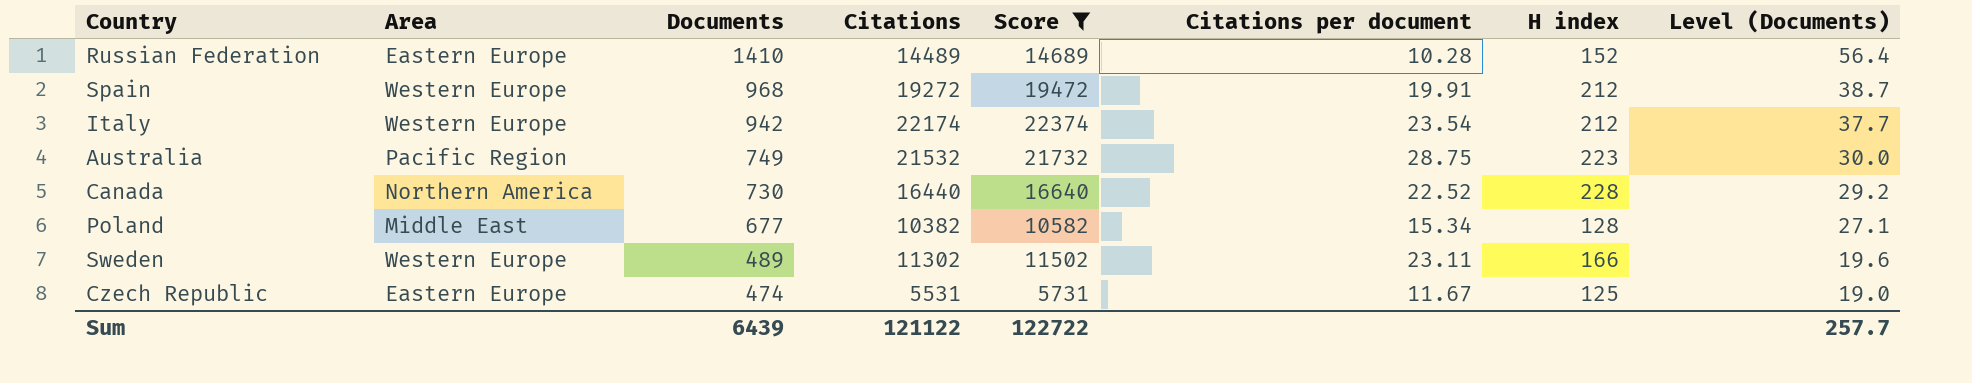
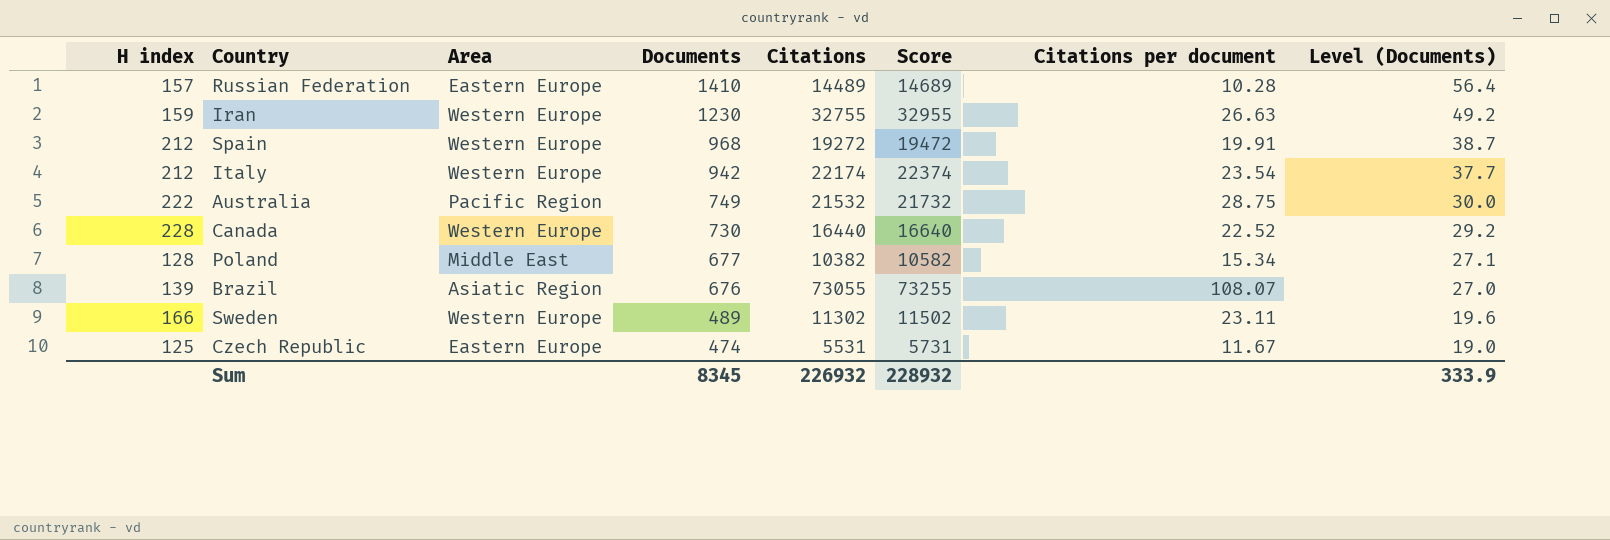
filter: Score <= 22374 -> none
column H index | position: 7 -> 1
Russian Federation | H index: 152 -> 157
Australia | H index: 223 -> 222
Canada | Area: Northern America -> Western Europe
Sum | Documents: 6439 -> 8345
Sum | Citations: 121122 -> 226932
Sum | Score: 122722 -> 228932
Sum | Level (Documents): 257.7 -> 333.9

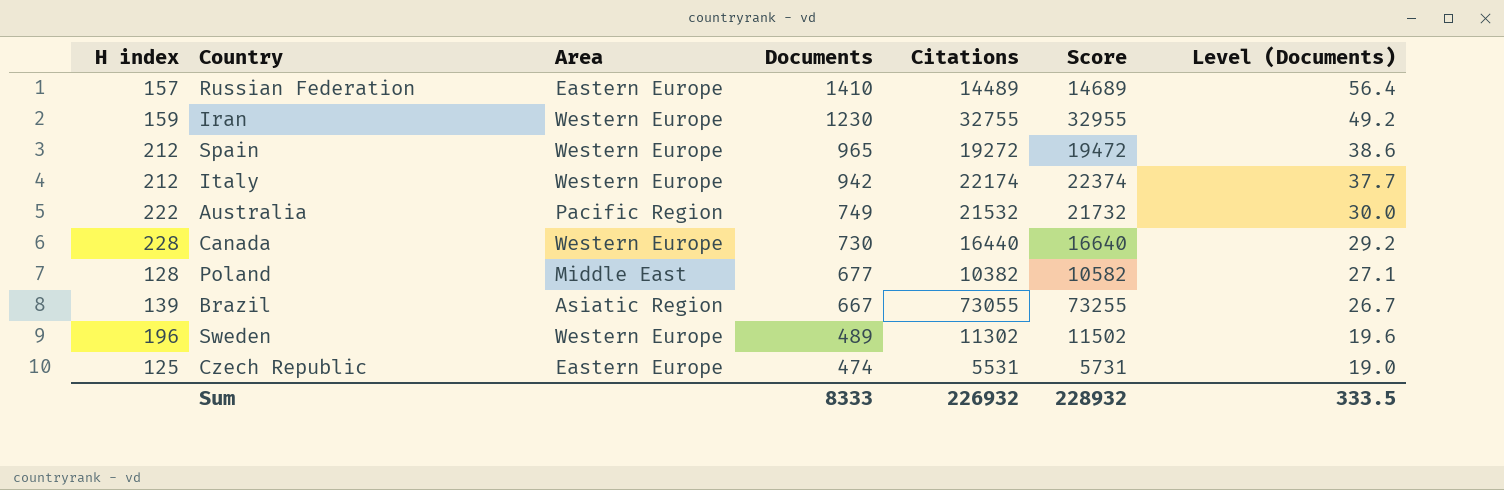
column Citations per document | formula: [Citations] / [Documents] -> none
Spain | Documents: 968 -> 965
Spain | Level (Documents): 38.7 -> 38.6
Brazil | Documents: 676 -> 667
Brazil | Level (Documents): 27.0 -> 26.7
Sweden | H index: 166 -> 196
Sum | Documents: 8345 -> 8333
Sum | Level (Documents): 333.9 -> 333.5

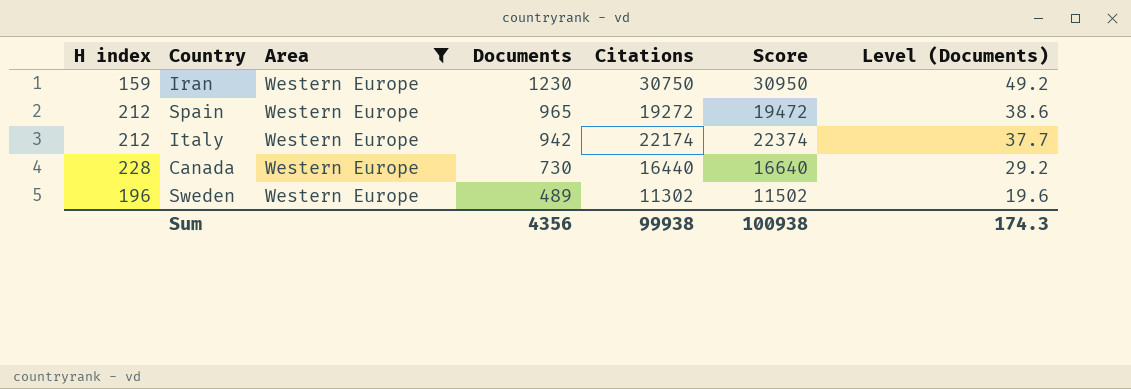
filter: none -> Area = Western Europe
Iran | Citations: 32755 -> 30750
Iran | Score: 32955 -> 30950
Sum | Documents: 8333 -> 4356
Sum | Citations: 226932 -> 99938
Sum | Score: 228932 -> 100938
Sum | Level (Documents): 333.5 -> 174.3

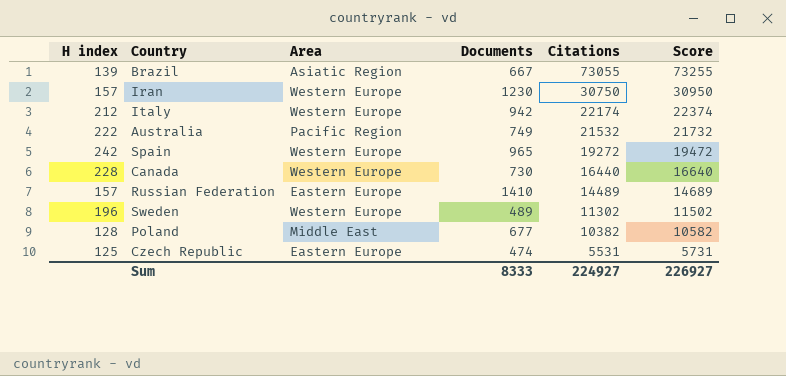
filter: Area = Western Europe -> none
row order: Documents descending -> Citations descending
column Level (Documents) | formula: [Documents] * 0.04 -> none
Iran | H index: 159 -> 157
Spain | H index: 212 -> 242
Sum | Documents: 4356 -> 8333
Sum | Citations: 99938 -> 224927
Sum | Score: 100938 -> 226927

